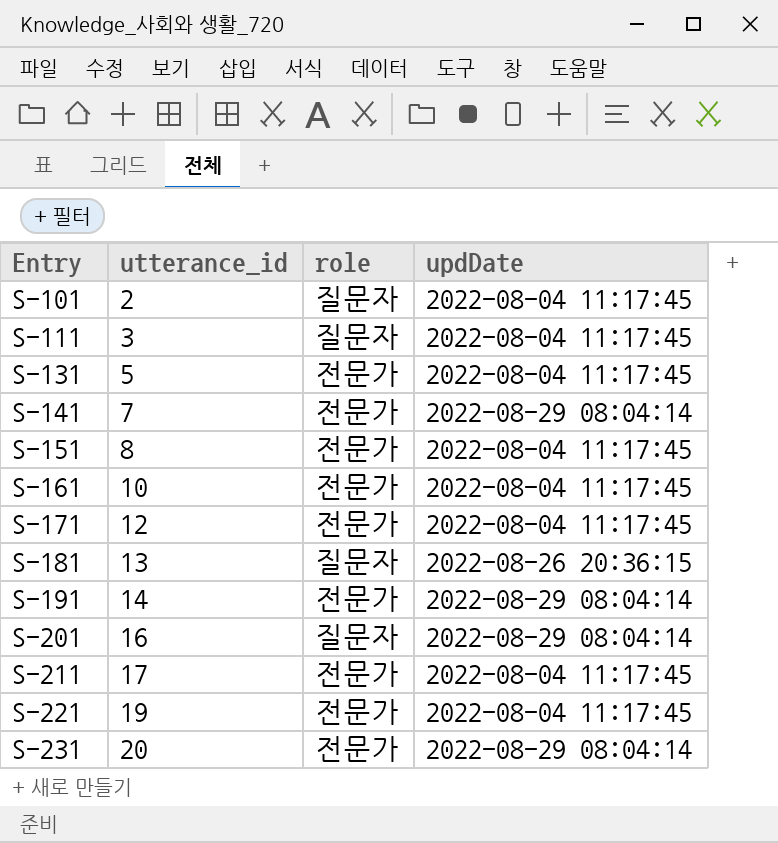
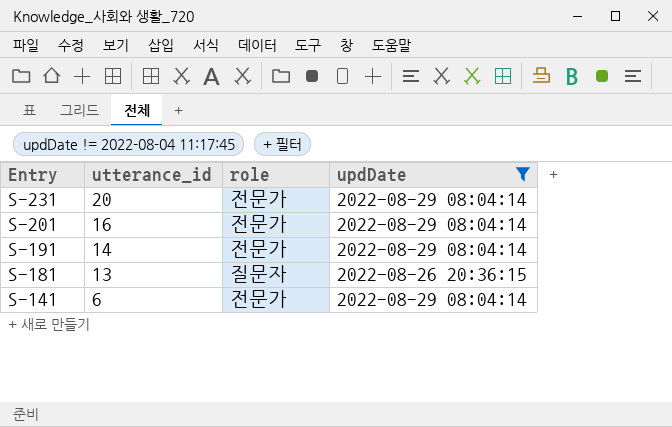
filter: none -> updDate != 2022-08-04 11:17:45
row order: Entry ascending -> Entry descending
S-201 | role: 질문자 -> 전문가
S-141 | utterance_id: 7 -> 6

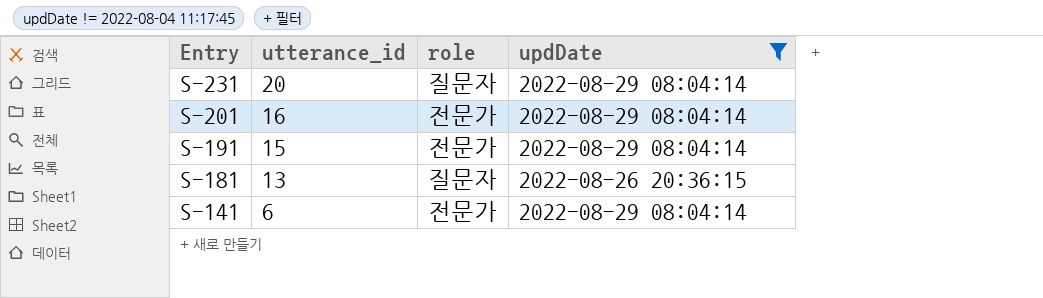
S-231 | role: 전문가 -> 질문자
S-191 | utterance_id: 14 -> 15

